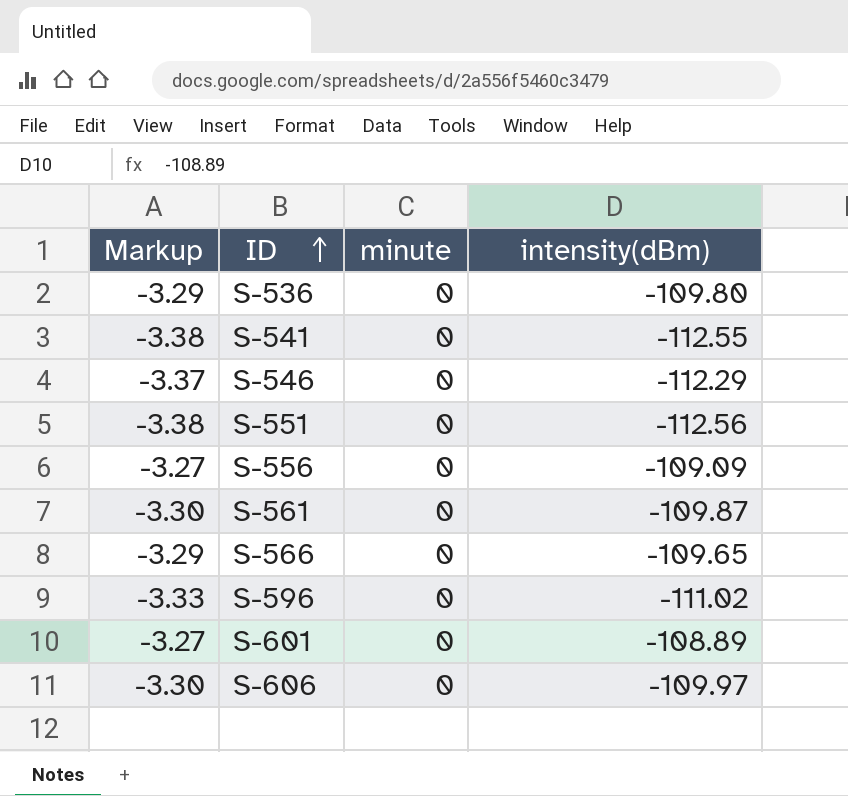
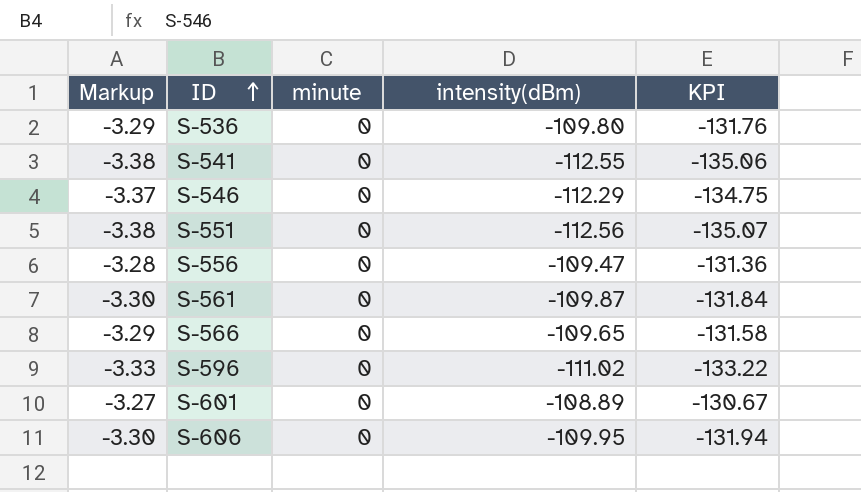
column KPI | formula: none -> [intensity(dBm)] * 1.2
S-556 | Markup: -3.27 -> -3.28
S-556 | intensity(dBm): -109.09 -> -109.47
S-606 | intensity(dBm): -109.97 -> -109.95

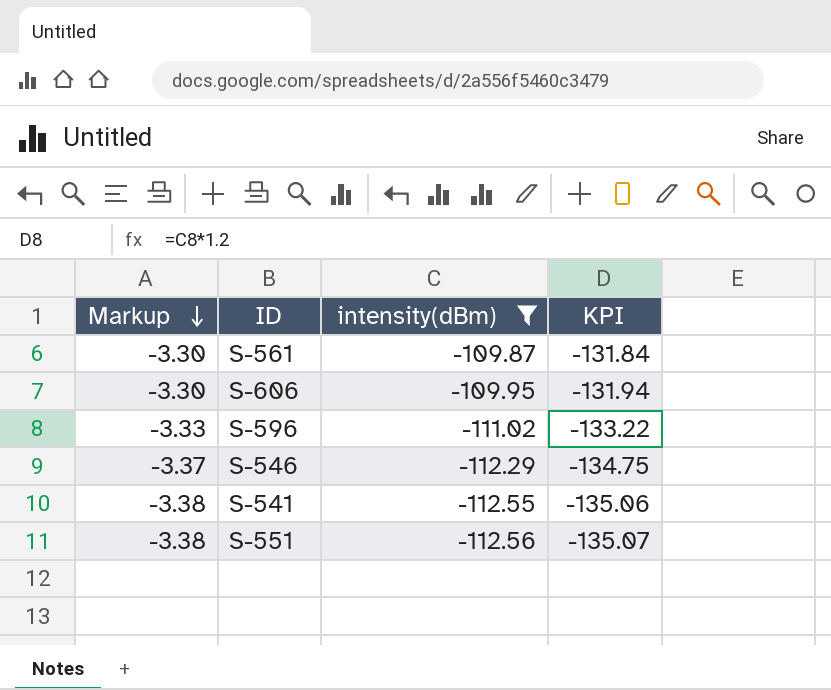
filter: none -> intensity(dBm) <= -109.87
row order: ID ascending -> Markup descending
column minute | position: 3 -> none

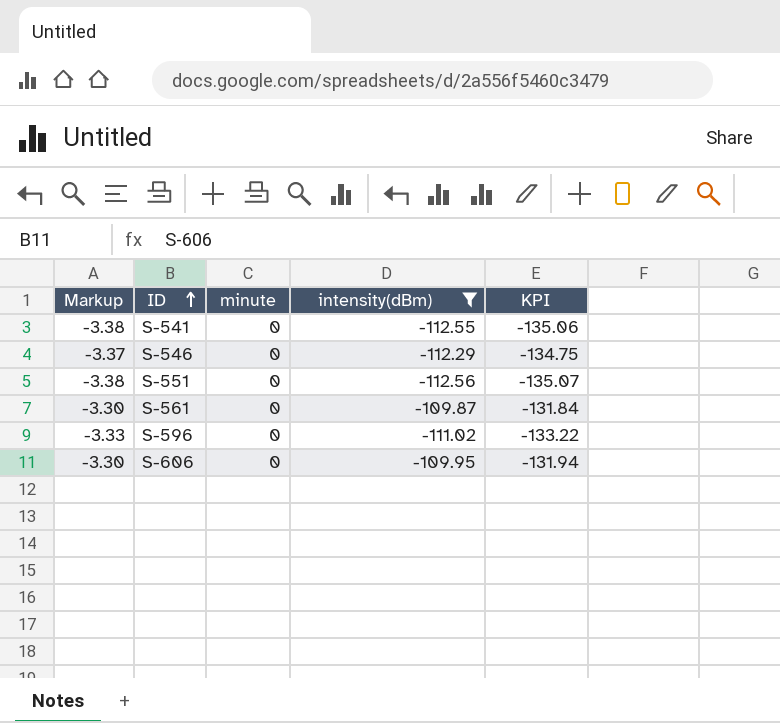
row order: Markup descending -> ID ascending
column minute | position: none -> 3

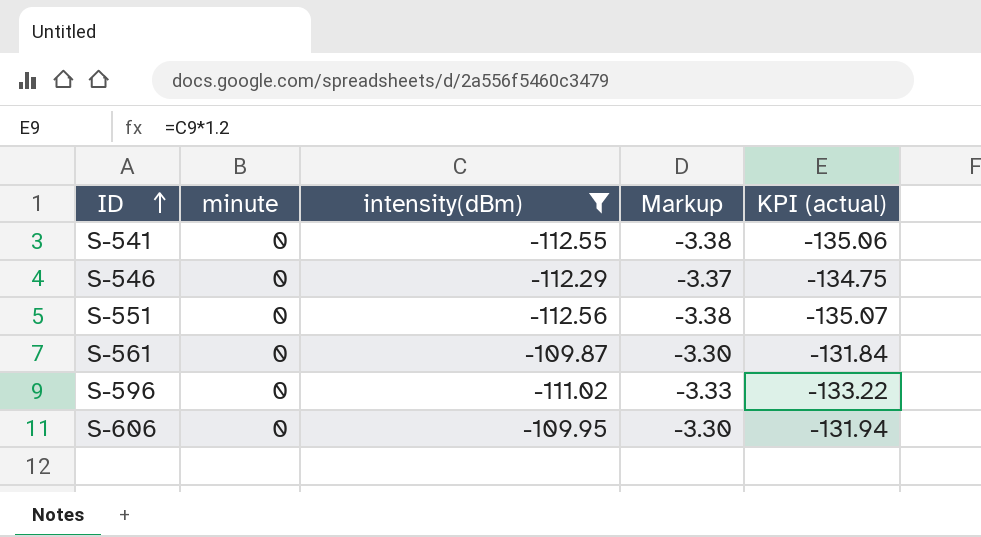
column Markup | position: 1 -> 4
column name: KPI -> KPI (actual)

